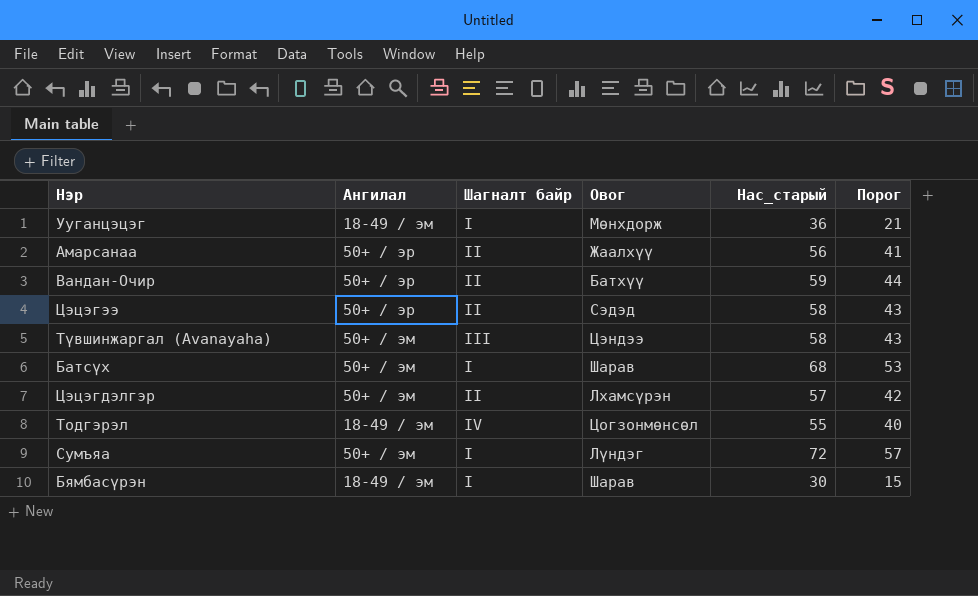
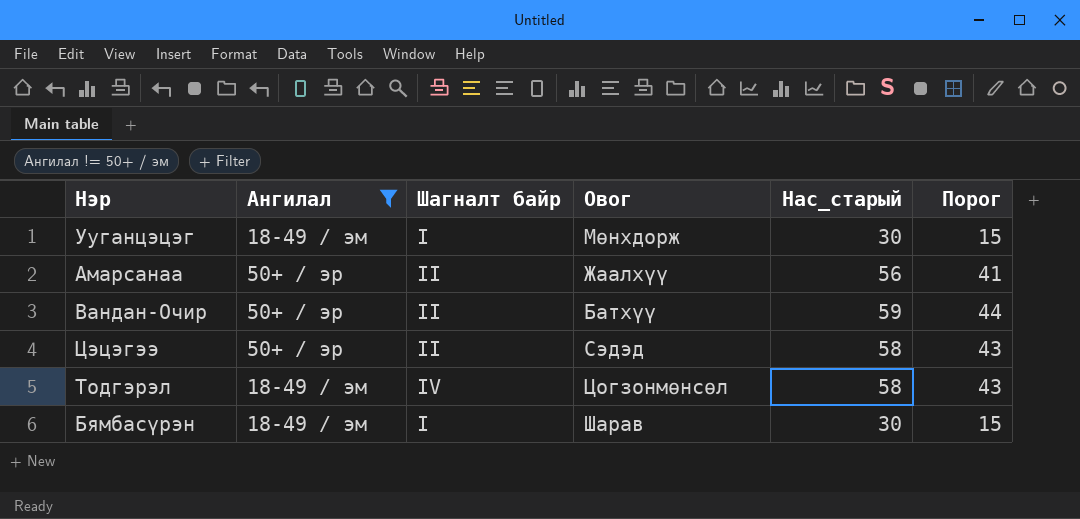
filter: none -> Ангилал != 50+ / эм
Ууганцэцэг | Нас_старый: 36 -> 30
Ууганцэцэг | Порог: 21 -> 15
Тодгэрэл | Нас_старый: 55 -> 58
Тодгэрэл | Порог: 40 -> 43

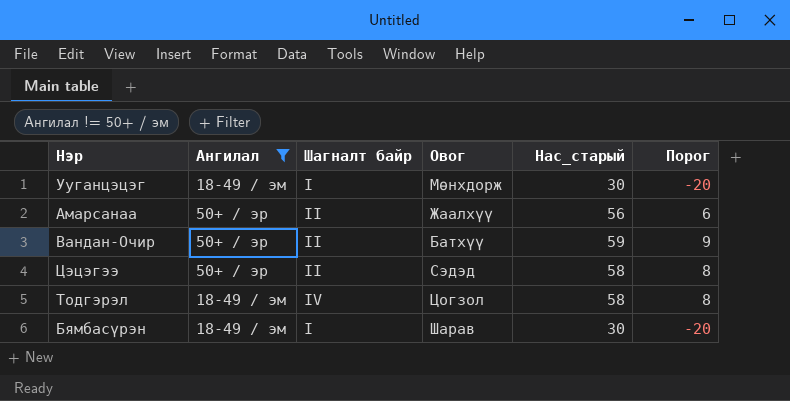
column Порог | formula: [Нас_старый] - 15 -> [Нас_старый] - 50
Тодгэрэл | Овог: Цогзонмөнсөл -> Цогзол

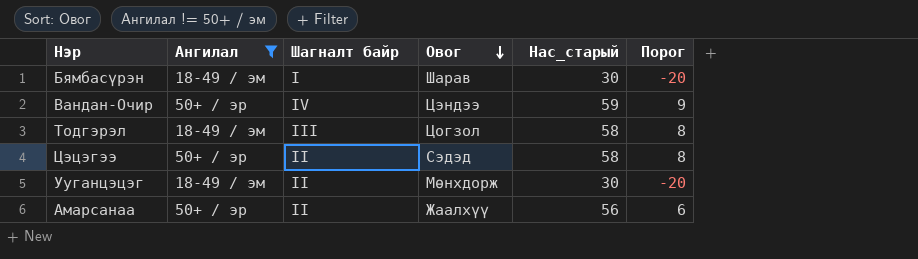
row order: none -> Овог descending
Вандан-Очир | Шагналт байр: II -> IV
Вандан-Очир | Овог: Батхүү -> Цэндээ
Тодгэрэл | Шагналт байр: IV -> III
Ууганцэцэг | Шагналт байр: I -> II

